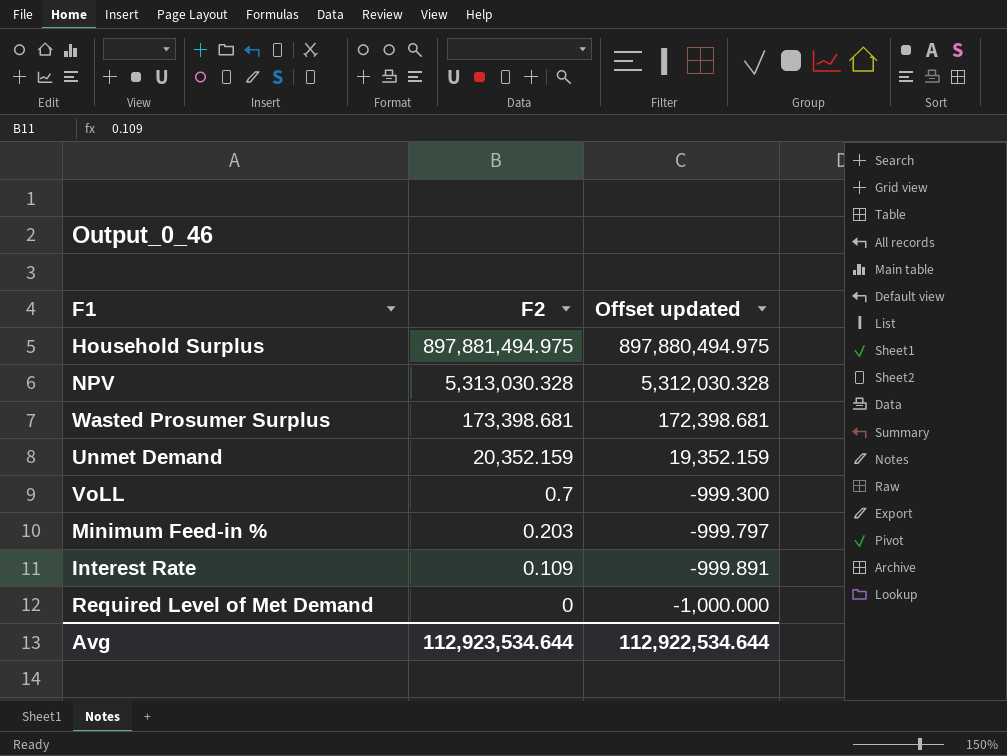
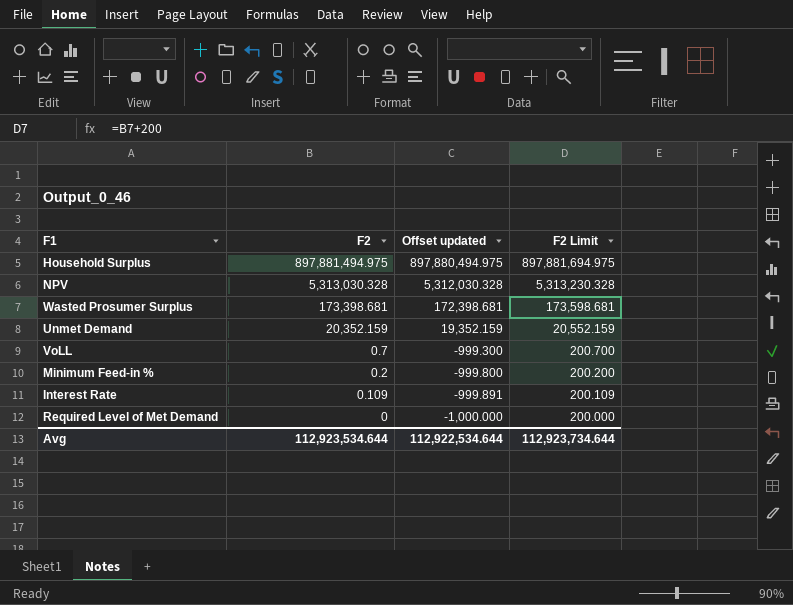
column F2 Limit | formula: none -> [F2] + 200
Minimum Feed-in % | F2: 0.203 -> 0.2
Minimum Feed-in % | Offset updated: -999.797 -> -999.800

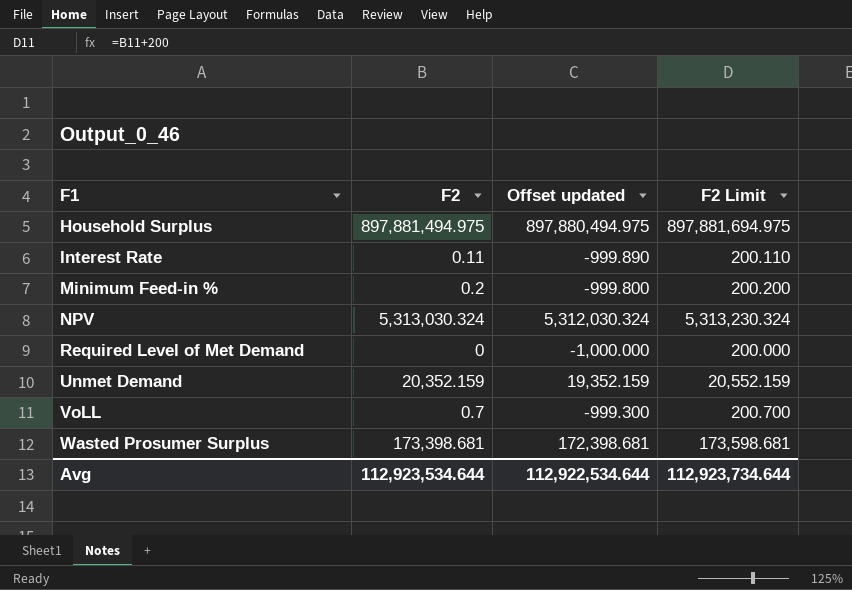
row order: F2 descending -> F1 ascending
Interest Rate | F2: 0.109 -> 0.11
Interest Rate | Offset updated: -999.891 -> -999.890
Interest Rate | F2 Limit: 200.109 -> 200.110
NPV | F2: 5,313,030.328 -> 5,313,030.324
NPV | Offset updated: 5,312,030.328 -> 5,312,030.324
NPV | F2 Limit: 5,313,230.328 -> 5,313,230.324

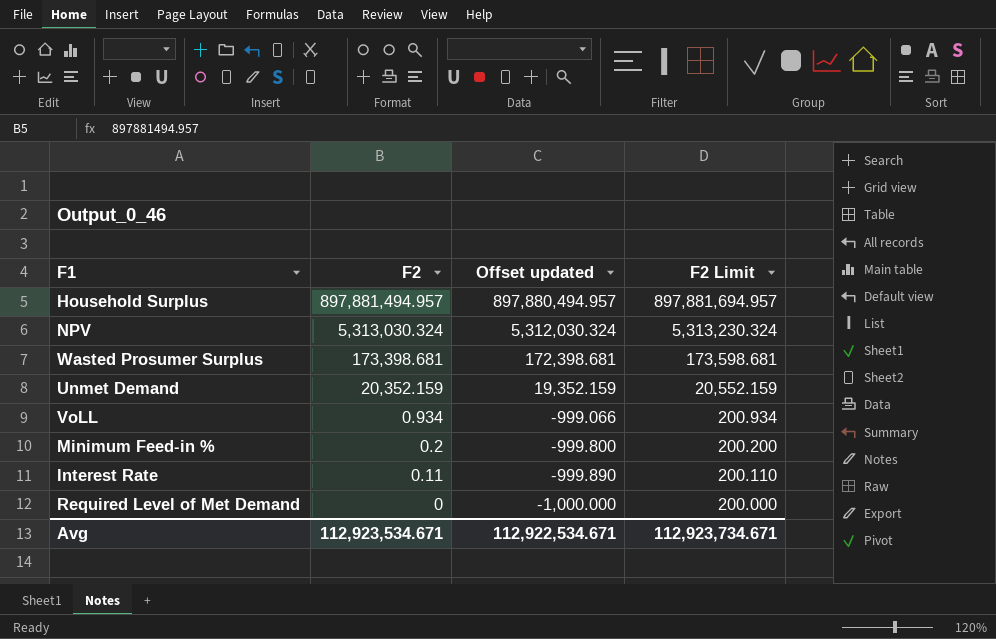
row order: F1 ascending -> F2 descending
Household Surplus | F2: 897,881,494.975 -> 897,881,494.957
Household Surplus | Offset updated: 897,880,494.975 -> 897,880,494.957
Household Surplus | F2 Limit: 897,881,694.975 -> 897,881,694.957
VoLL | F2: 0.7 -> 0.934
VoLL | Offset updated: -999.300 -> -999.066
VoLL | F2 Limit: 200.700 -> 200.934
Avg | F2: 112,923,534.644 -> 112,923,534.671
Avg | Offset updated: 112,922,534.644 -> 112,922,534.671
Avg | F2 Limit: 112,923,734.644 -> 112,923,734.671

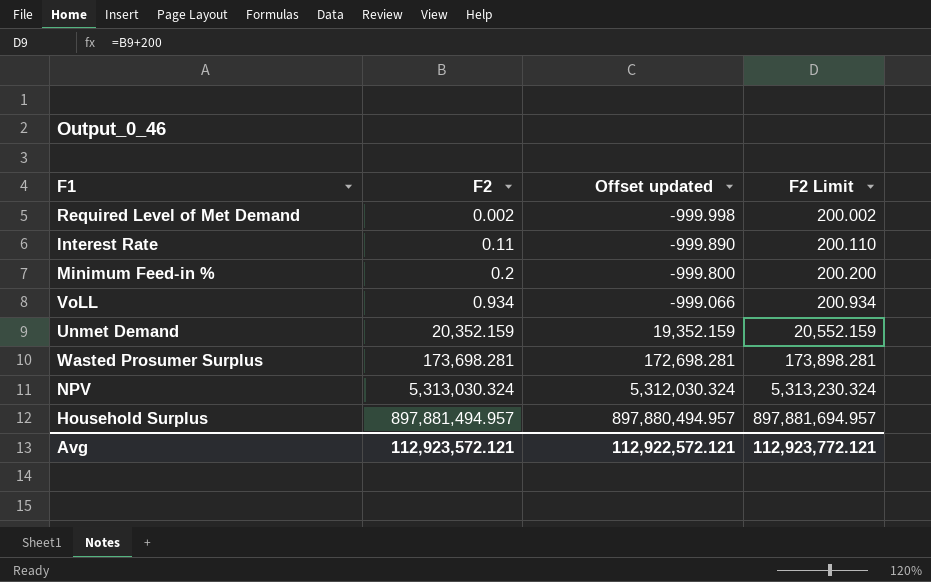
row order: F2 descending -> F2 ascending
Required Level of Met Demand | F2: 0 -> 0.002
Required Level of Met Demand | Offset updated: -1,000.000 -> -999.998
Required Level of Met Demand | F2 Limit: 200.000 -> 200.002
Wasted Prosumer Surplus | F2: 173,398.681 -> 173,698.281
Wasted Prosumer Surplus | Offset updated: 172,398.681 -> 172,698.281
Wasted Prosumer Surplus | F2 Limit: 173,598.681 -> 173,898.281
Avg | F2: 112,923,534.671 -> 112,923,572.121
Avg | Offset updated: 112,922,534.671 -> 112,922,572.121
Avg | F2 Limit: 112,923,734.671 -> 112,923,772.121

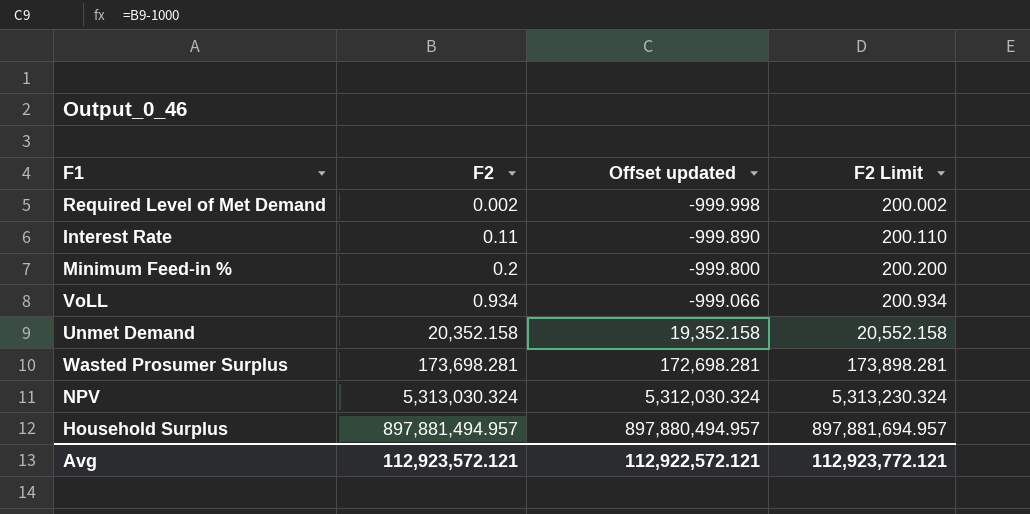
Unmet Demand | F2: 20,352.159 -> 20,352.158
Unmet Demand | Offset updated: 19,352.159 -> 19,352.158
Unmet Demand | F2 Limit: 20,552.159 -> 20,552.158

